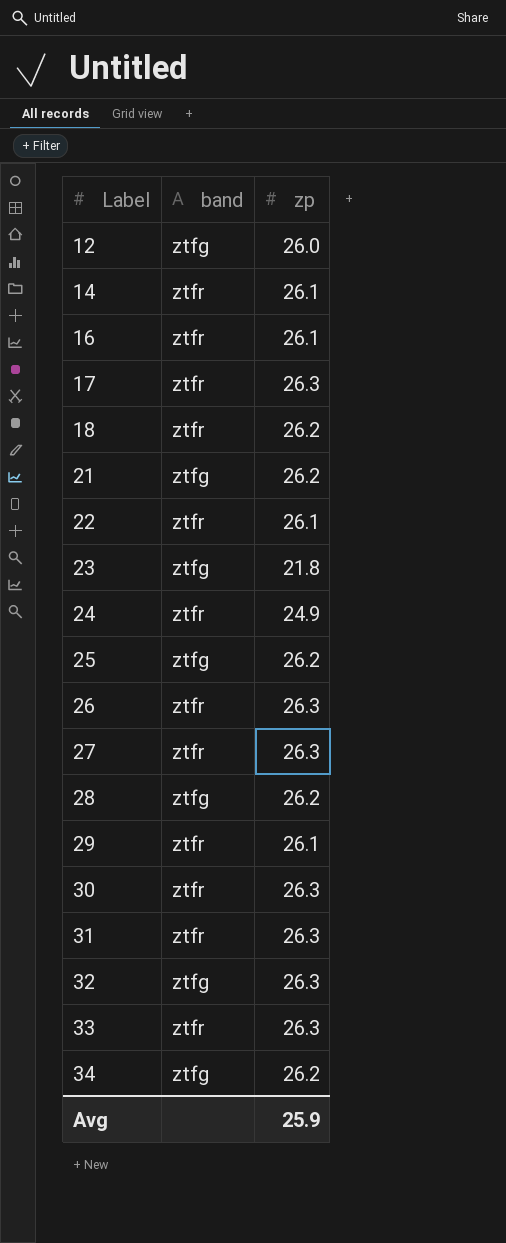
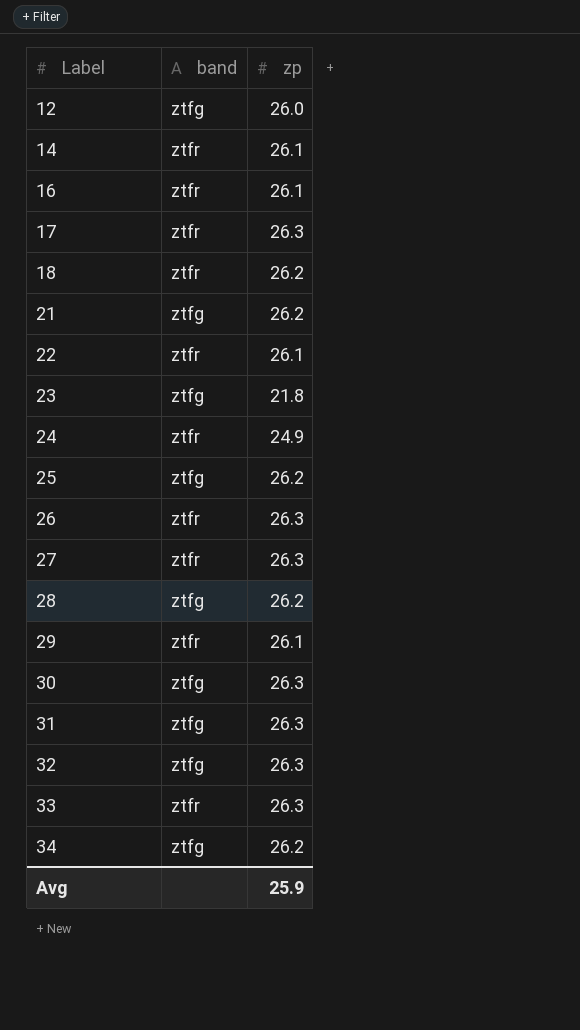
30 | band: ztfr -> ztfg
31 | band: ztfr -> ztfg

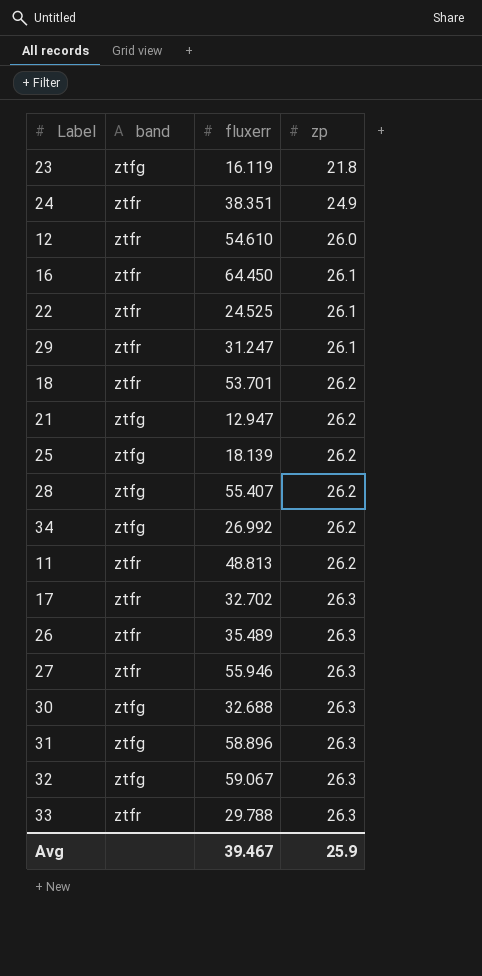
row order: Label ascending -> zp ascending
column fluxerr | position: none -> 3
row 14: ztfr | 26.1 -> none
12 | band: ztfg -> ztfr
row 11: none -> ztfr | 48.813 | 26.2

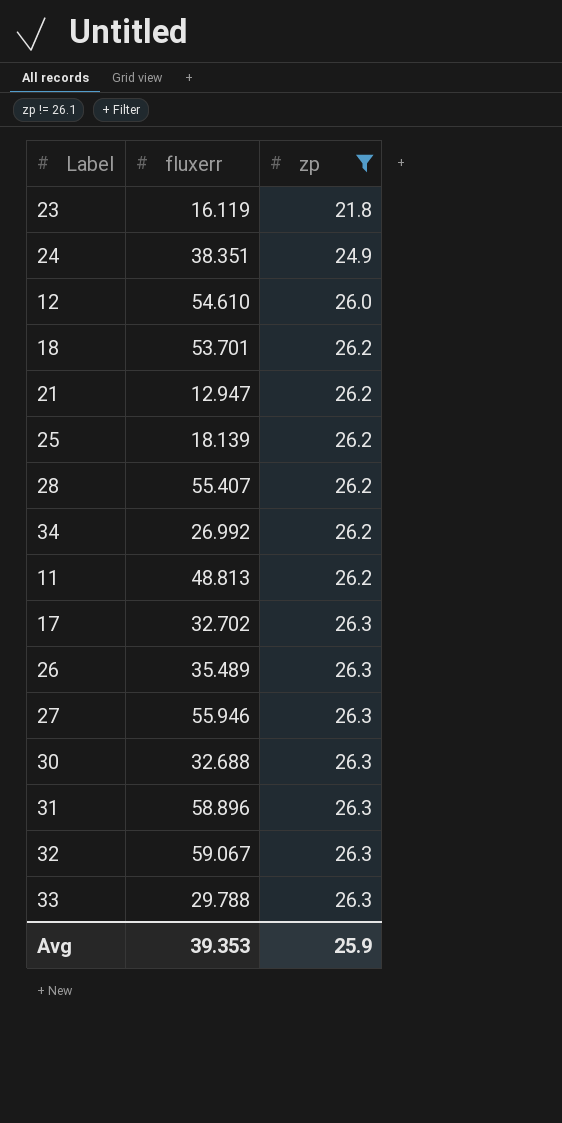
filter: none -> zp != 26.1
column band | position: 2 -> none
Avg | fluxerr: 39.467 -> 39.353

